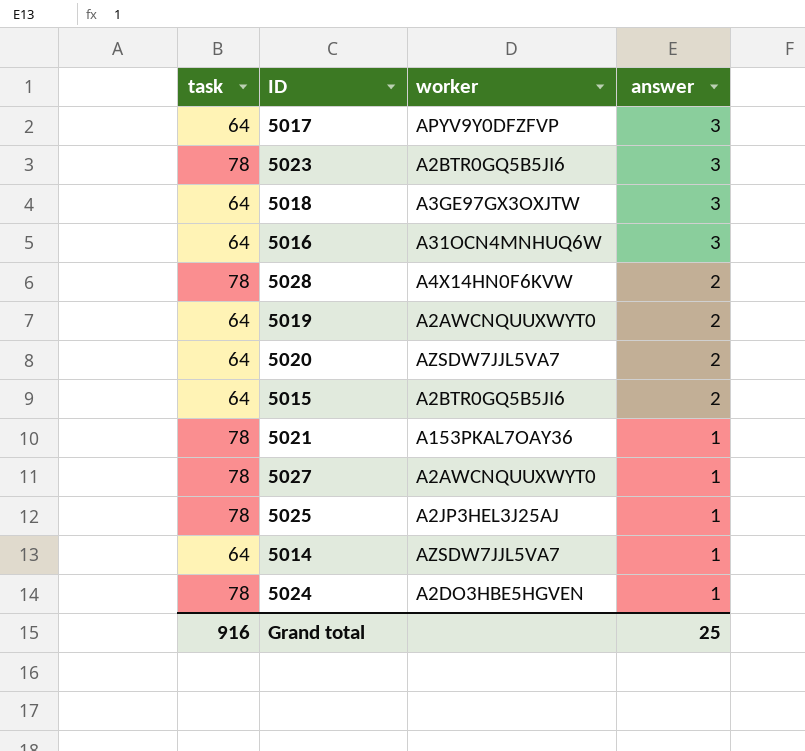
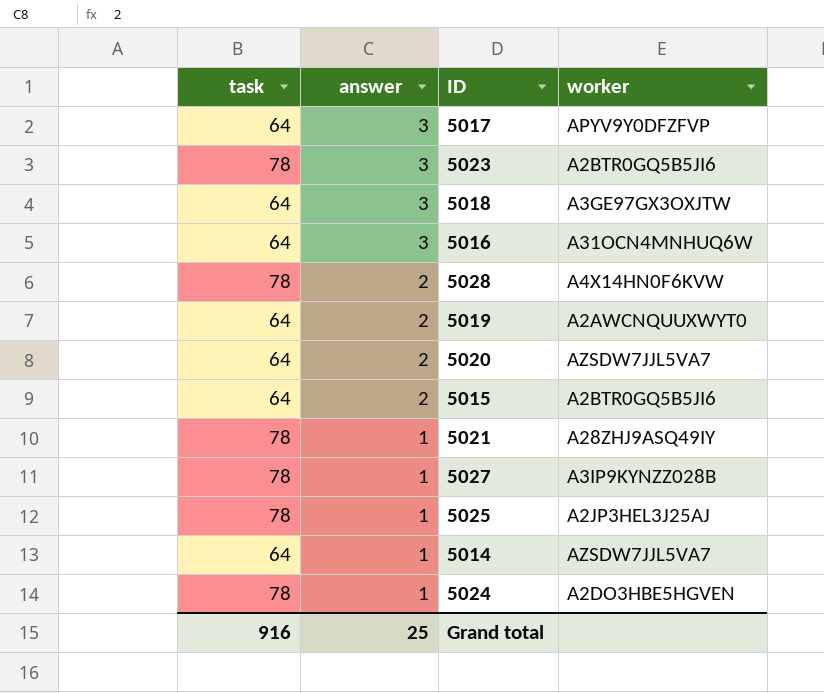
column answer | position: 4 -> 2
5021 | worker: A153PKAL7OAY36 -> A28ZHJ9ASQ49IY
5027 | worker: A2AWCNQUUXWYT0 -> A3IP9KYNZZ028B

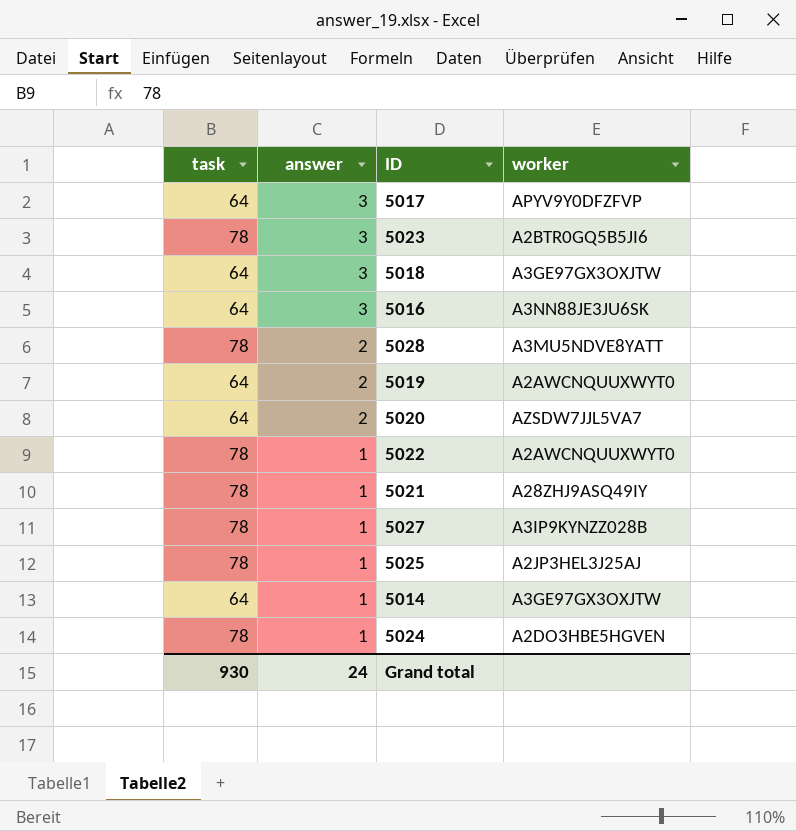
row 5015: 64 | 2 | A2BTR0GQ5B5JI6 -> none
5016 | worker: A31OCN4MNHUQ6W -> A3NN88JE3JU6SK
5028 | worker: A4X14HN0F6KVW -> A3MU5NDVE8YATT
row 5022: none -> 78 | 1 | A2AWCNQUUXWYT0
5014 | worker: AZSDW7JJL5VA7 -> A3GE97GX3OXJTW
Grand total | task: 916 -> 930
Grand total | answer: 25 -> 24

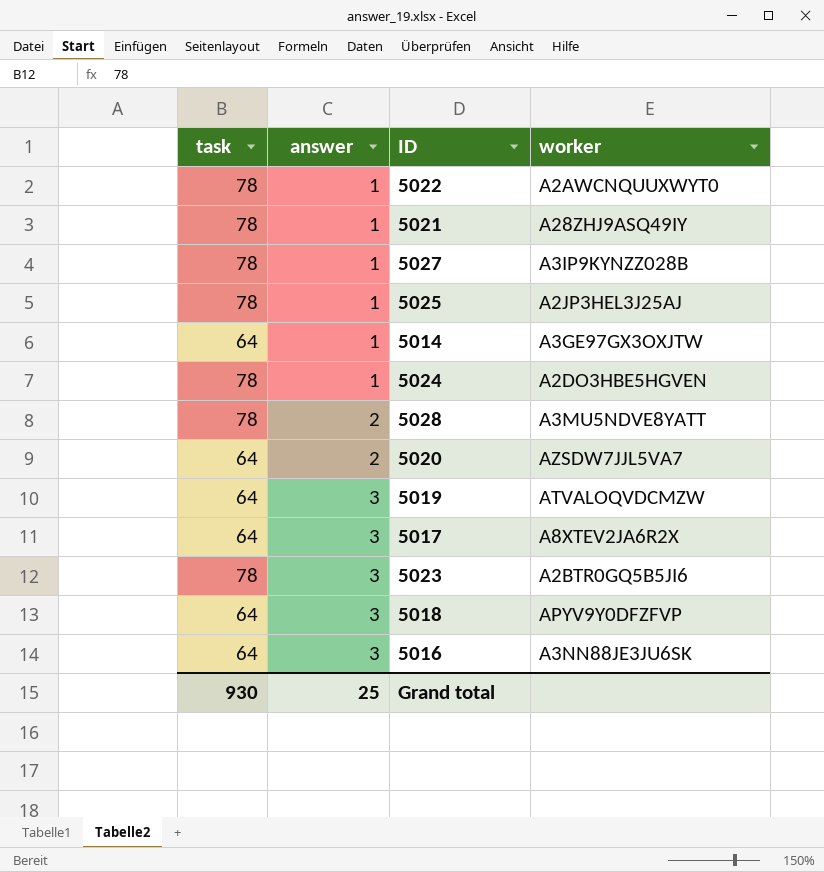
row order: answer descending -> answer ascending
5019 | answer: 2 -> 3
5019 | worker: A2AWCNQUUXWYT0 -> ATVALOQVDCMZW
5017 | worker: APYV9Y0DFZFVP -> A8XTEV2JA6R2X
5018 | worker: A3GE97GX3OXJTW -> APYV9Y0DFZFVP
Grand total | answer: 24 -> 25

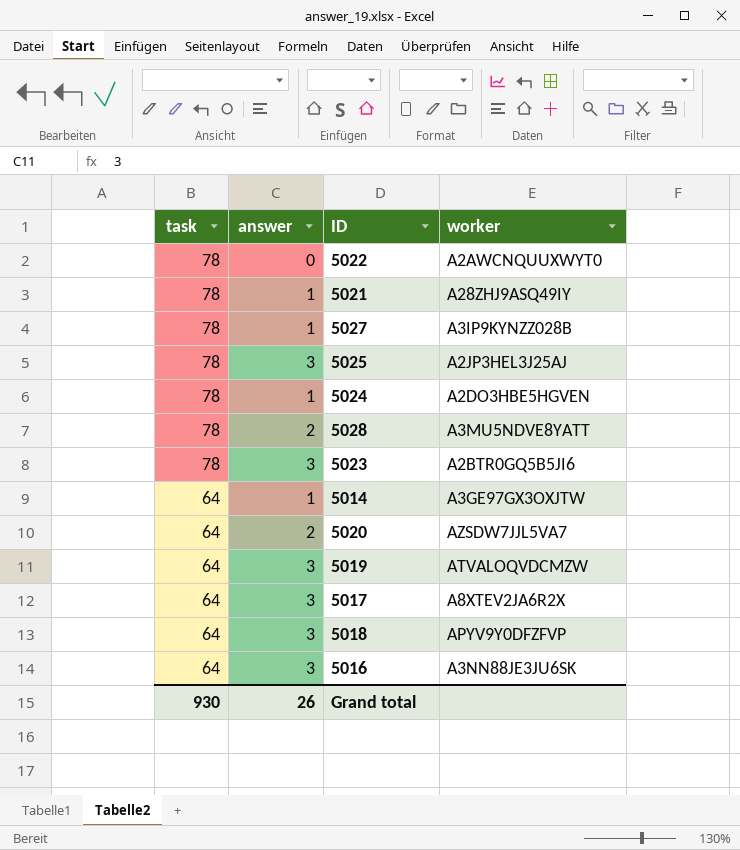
row order: answer ascending -> task descending
5022 | answer: 1 -> 0
5025 | answer: 1 -> 3
Grand total | answer: 25 -> 26

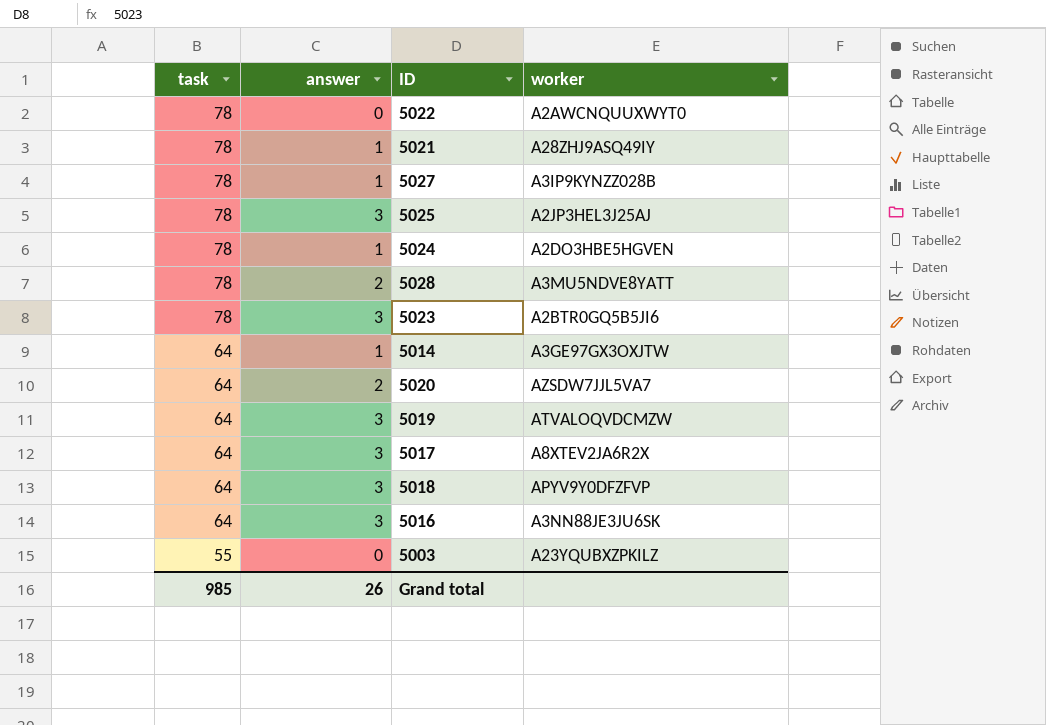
row 5003: none -> 55 | 0 | A23YQUBXZPKILZ
Grand total | task: 930 -> 985

